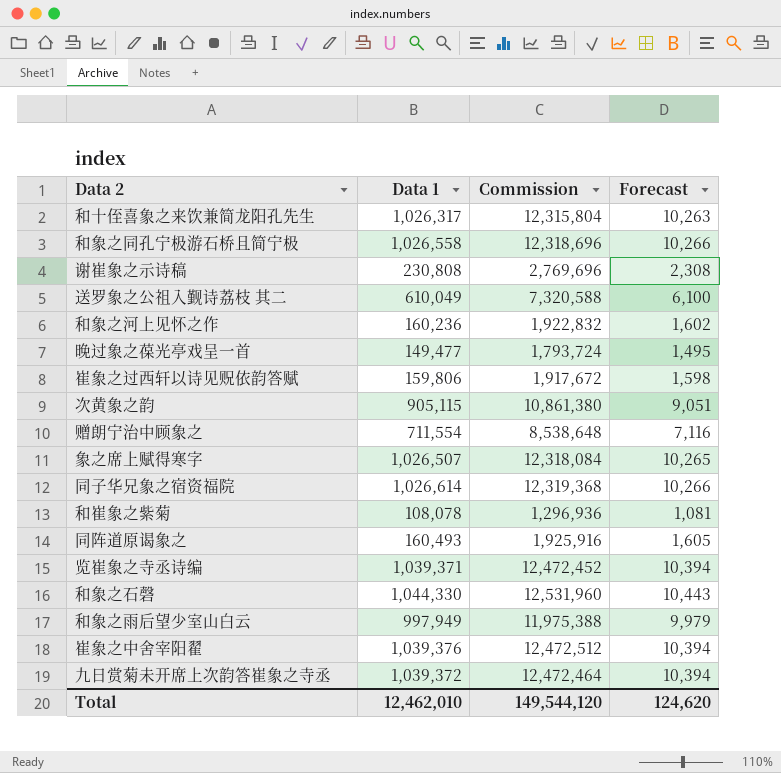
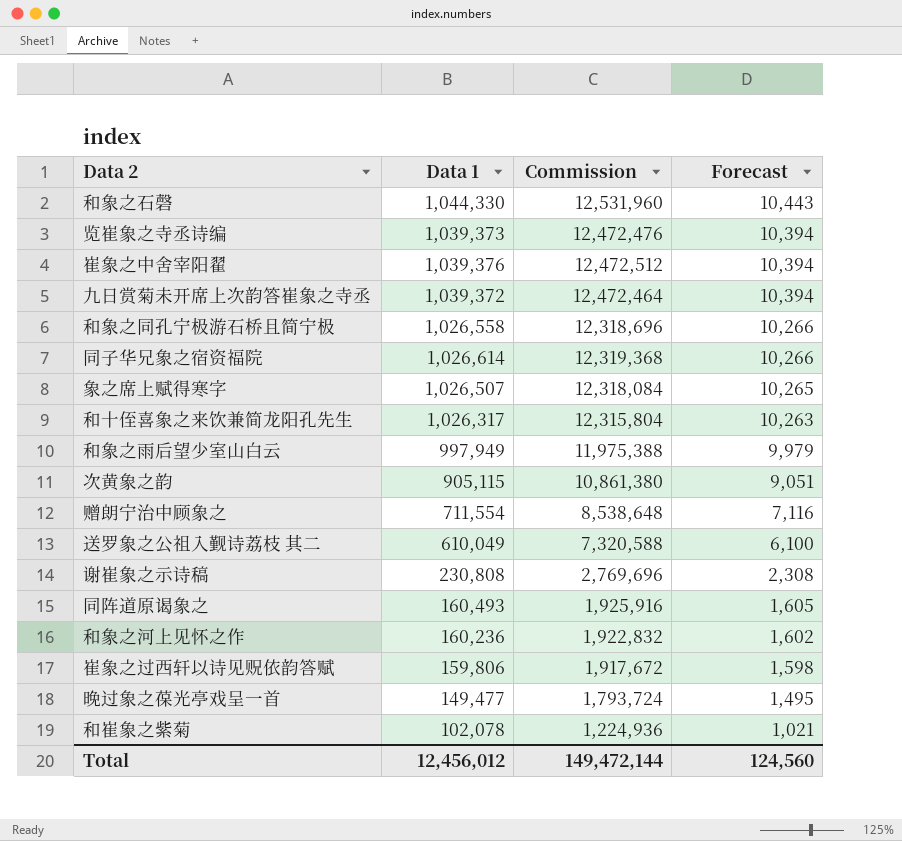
row order: none -> Forecast descending
览崔象之寺丞诗编 | Data 1: 1,039,371 -> 1,039,373
览崔象之寺丞诗编 | Commission: 12,472,452 -> 12,472,476
和崔象之紫菊 | Data 1: 108,078 -> 102,078
和崔象之紫菊 | Commission: 1,296,936 -> 1,224,936
和崔象之紫菊 | Forecast: 1,081 -> 1,021
Total | Data 1: 12,462,010 -> 12,456,012
Total | Commission: 149,544,120 -> 149,472,144
Total | Forecast: 124,620 -> 124,560

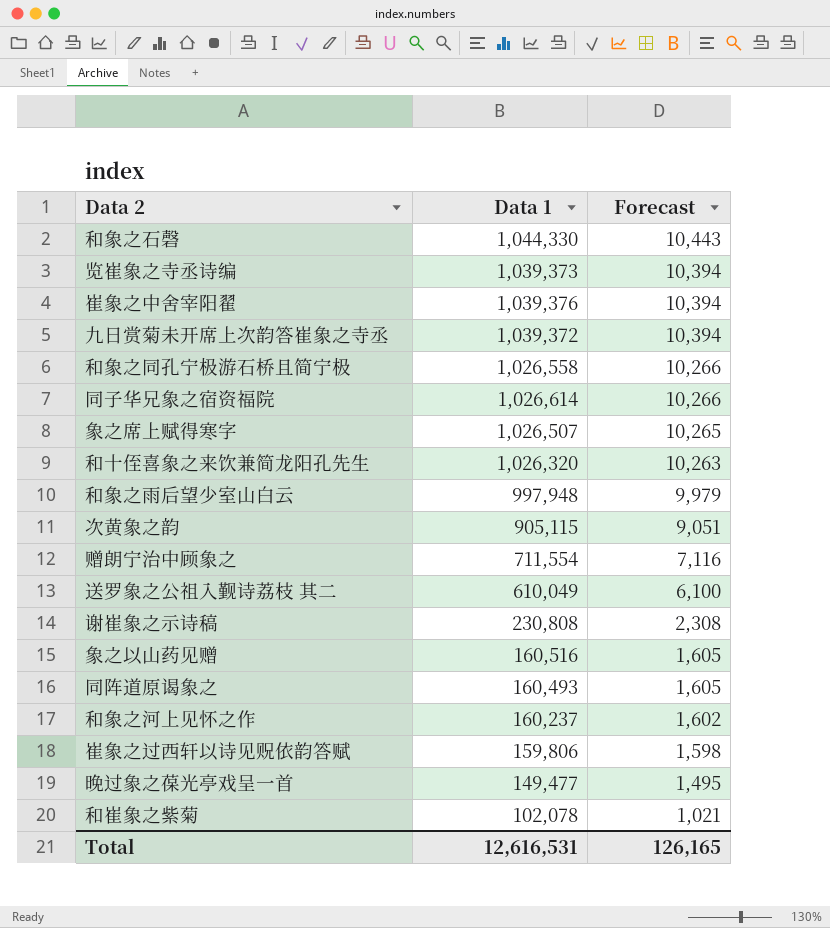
column Commission | formula: [Data 1] * 12 -> none
和十侄喜象之来饮兼简龙阳孔先生 | Data 1: 1,026,317 -> 1,026,320
和象之雨后望少室山白云 | Data 1: 997,949 -> 997,948
row 象之以山药见赠: none -> 160,516 | 1,605
和象之河上见怀之作 | Data 1: 160,236 -> 160,237
Total | Data 1: 12,456,012 -> 12,616,531
Total | Forecast: 124,560 -> 126,165

